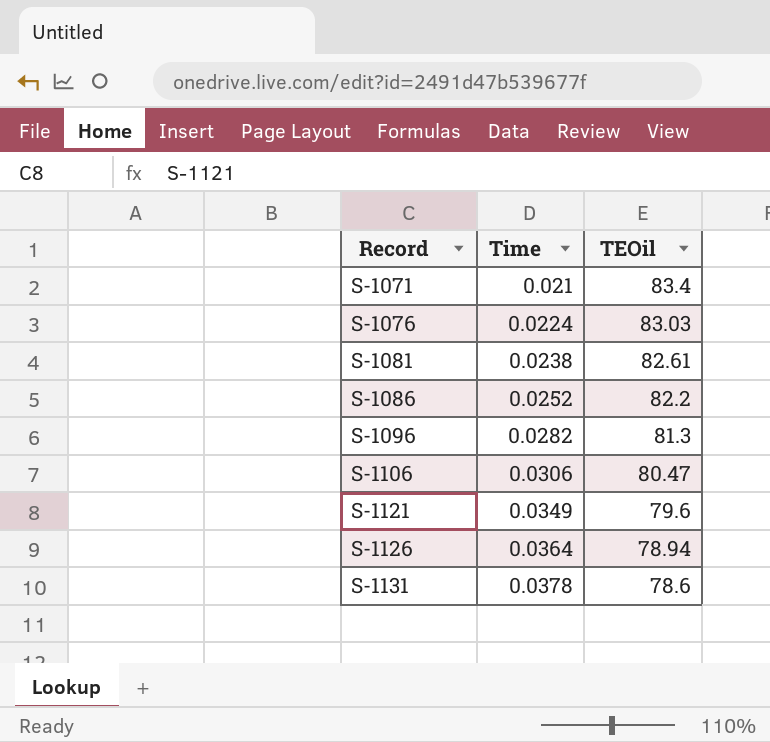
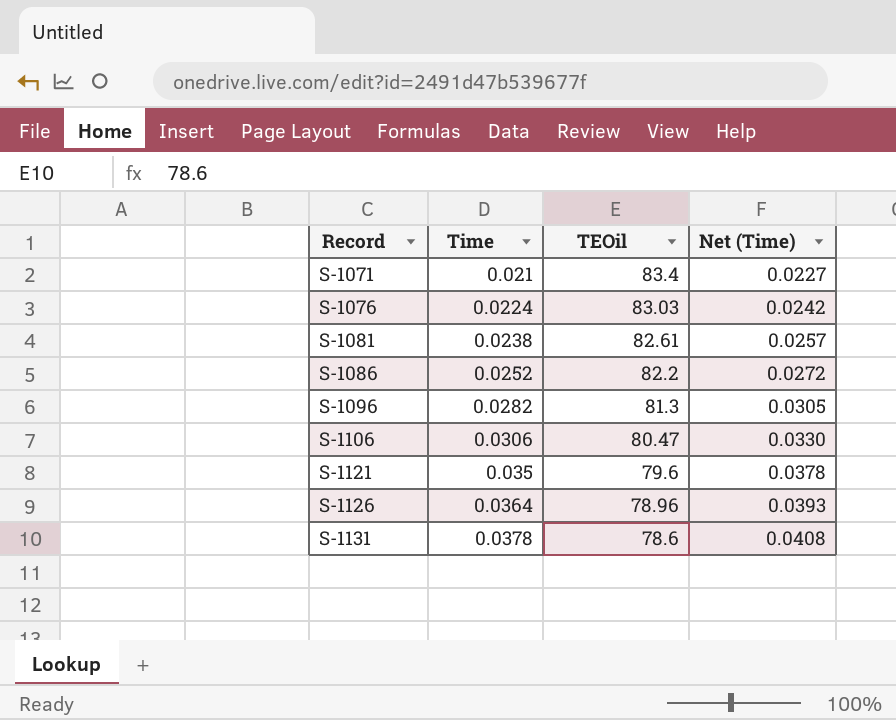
column Net (Time) | formula: none -> [Time] * 1.08
S-1121 | Time: 0.0349 -> 0.035
S-1126 | TEOil: 78.94 -> 78.96

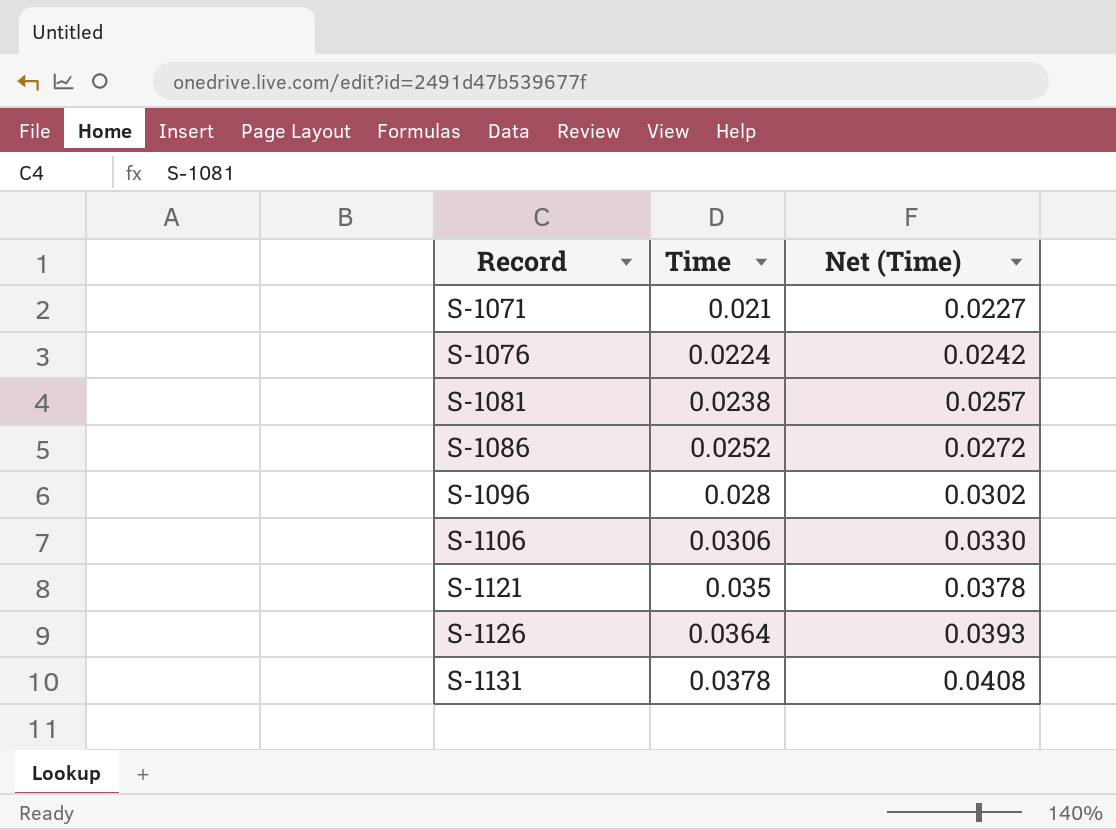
column TEOil | position: 3 -> none
S-1096 | Time: 0.0282 -> 0.028
S-1096 | Net (Time): 0.0305 -> 0.0302

